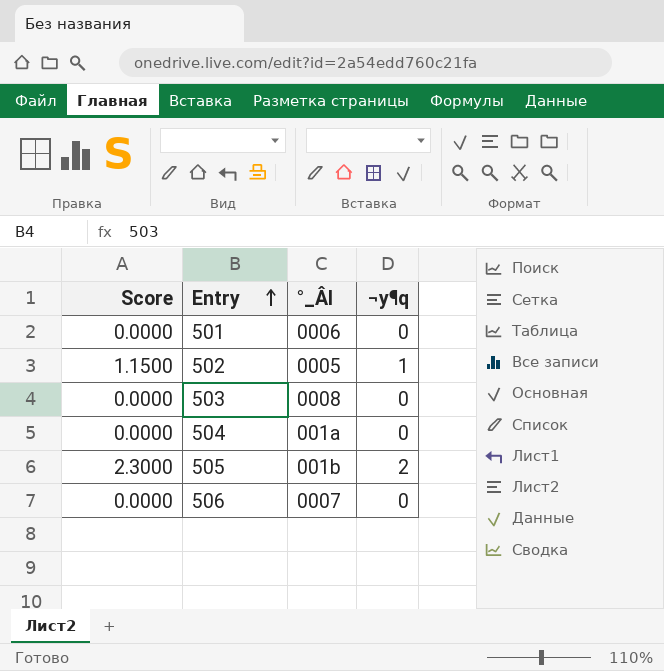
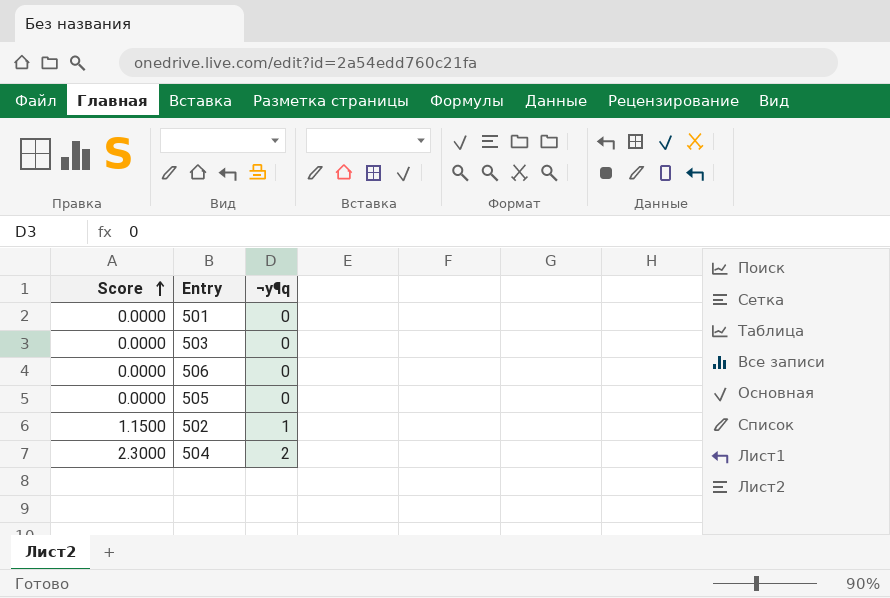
row order: Entry ascending -> Score ascending
column °_ÂI | position: 3 -> none
505 | Score: 2.3000 -> 0.0000
505 | ¬y¶q: 2 -> 0
504 | Score: 0.0000 -> 2.3000
504 | ¬y¶q: 0 -> 2

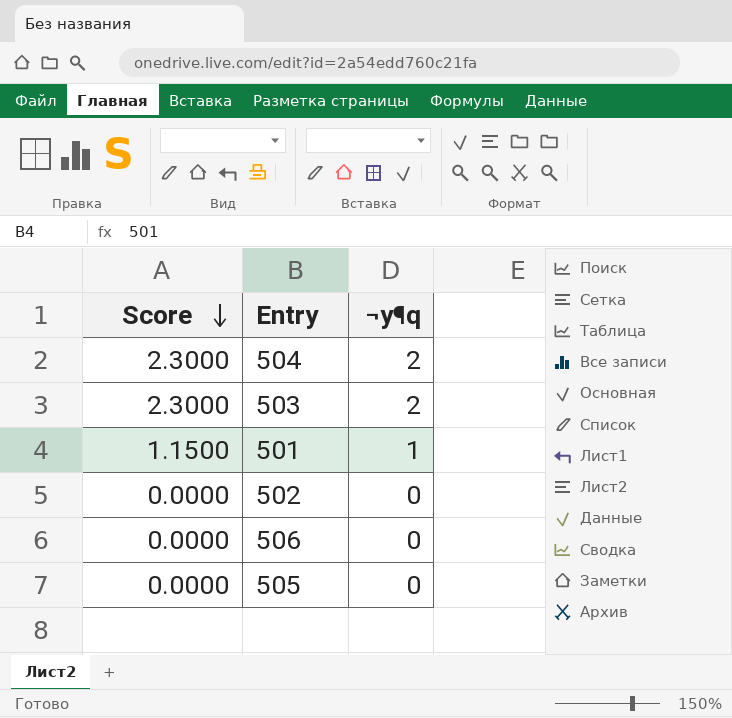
row order: Score ascending -> Score descending
503 | Score: 0.0000 -> 2.3000
503 | ¬y¶q: 0 -> 2
501 | Score: 0.0000 -> 1.1500
501 | ¬y¶q: 0 -> 1
502 | Score: 1.1500 -> 0.0000
502 | ¬y¶q: 1 -> 0

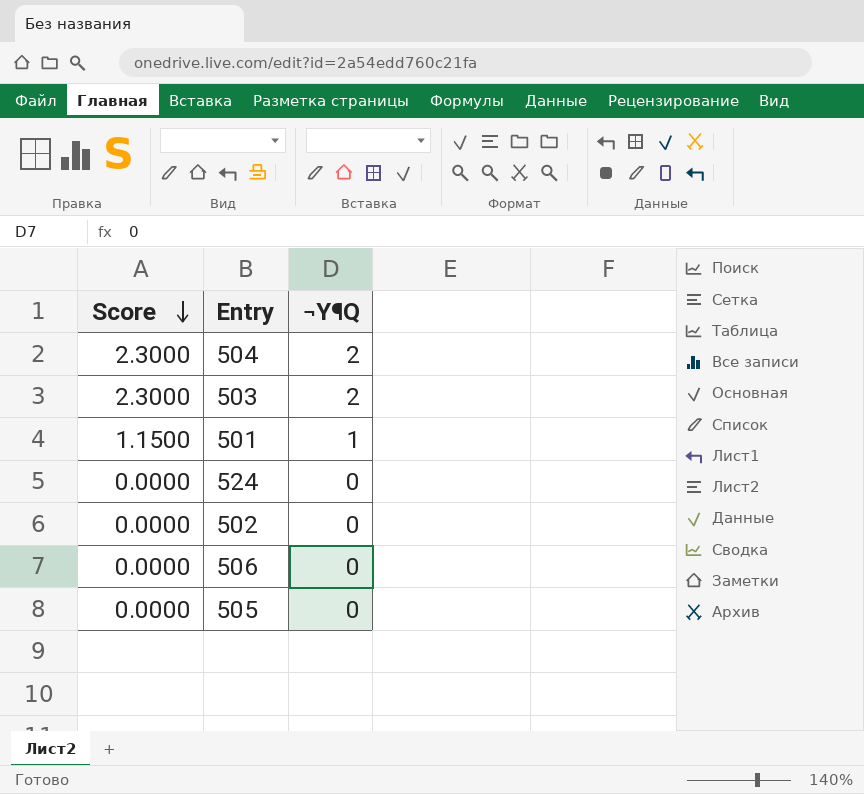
column name: ¬y¶q -> ¬Y¶Q
row 524: none -> 0.0000 | 0

